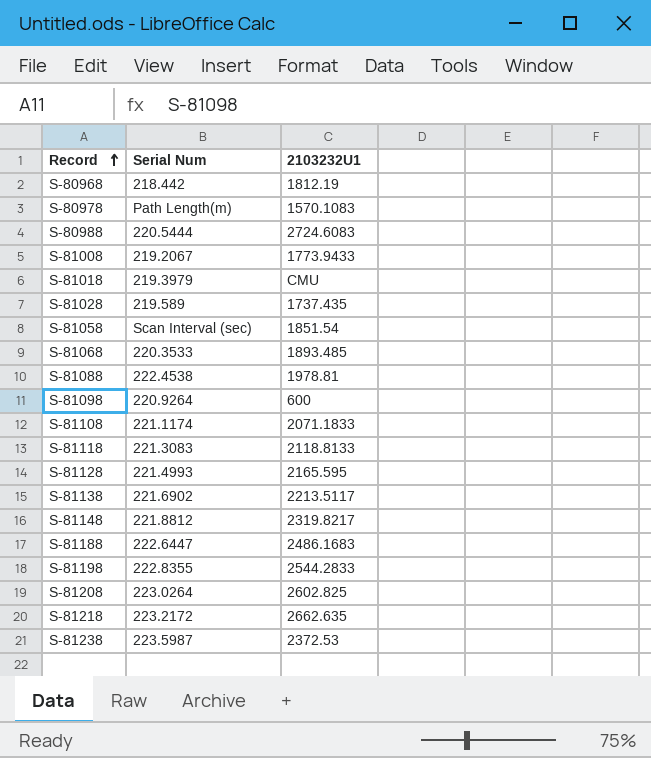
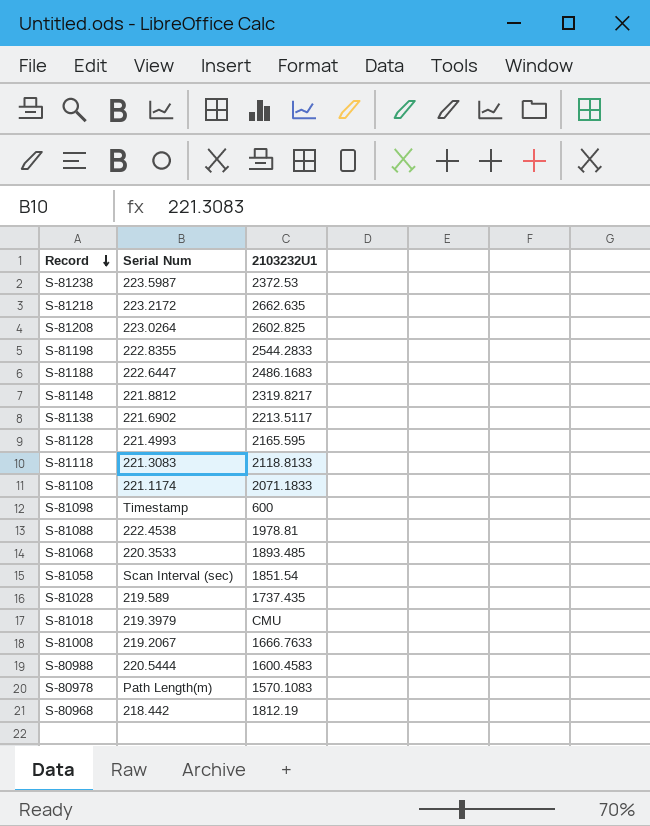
row order: Record ascending -> Record descending
S-81098 | Serial Num: 220.9264 -> Timestamp
S-81008 | 2103232U1: 1773.9433 -> 1666.7633
S-80988 | 2103232U1: 2724.6083 -> 1600.4583

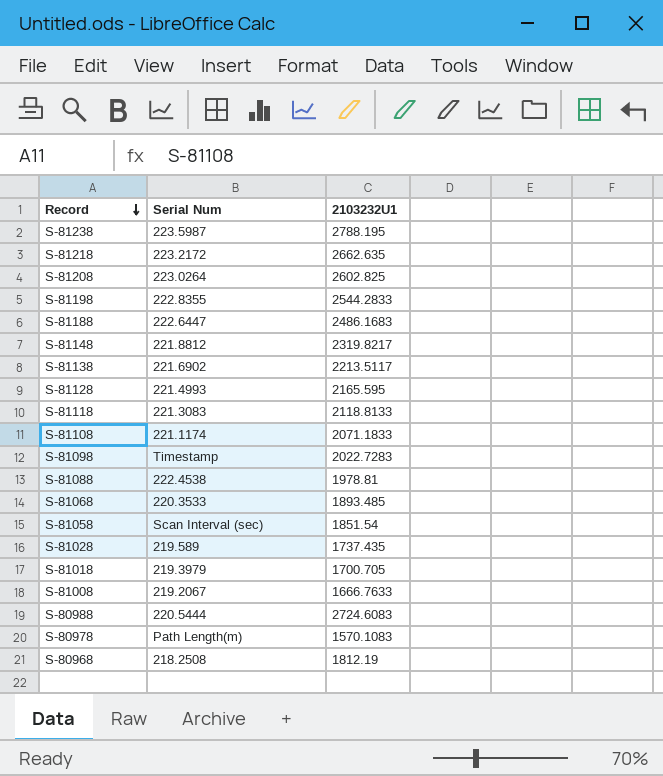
S-81238 | 2103232U1: 2372.53 -> 2788.195
S-81098 | 2103232U1: 600 -> 2022.7283
S-81018 | 2103232U1: CMU -> 1700.705
S-80988 | 2103232U1: 1600.4583 -> 2724.6083
S-80968 | Serial Num: 218.442 -> 218.2508

